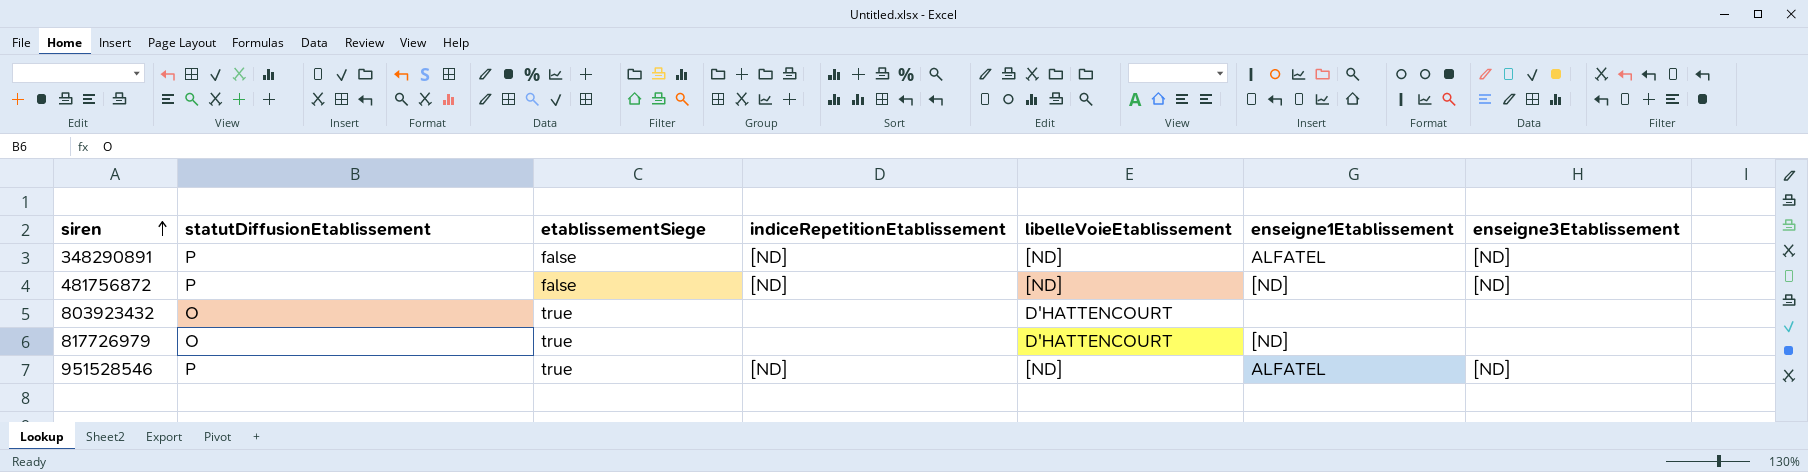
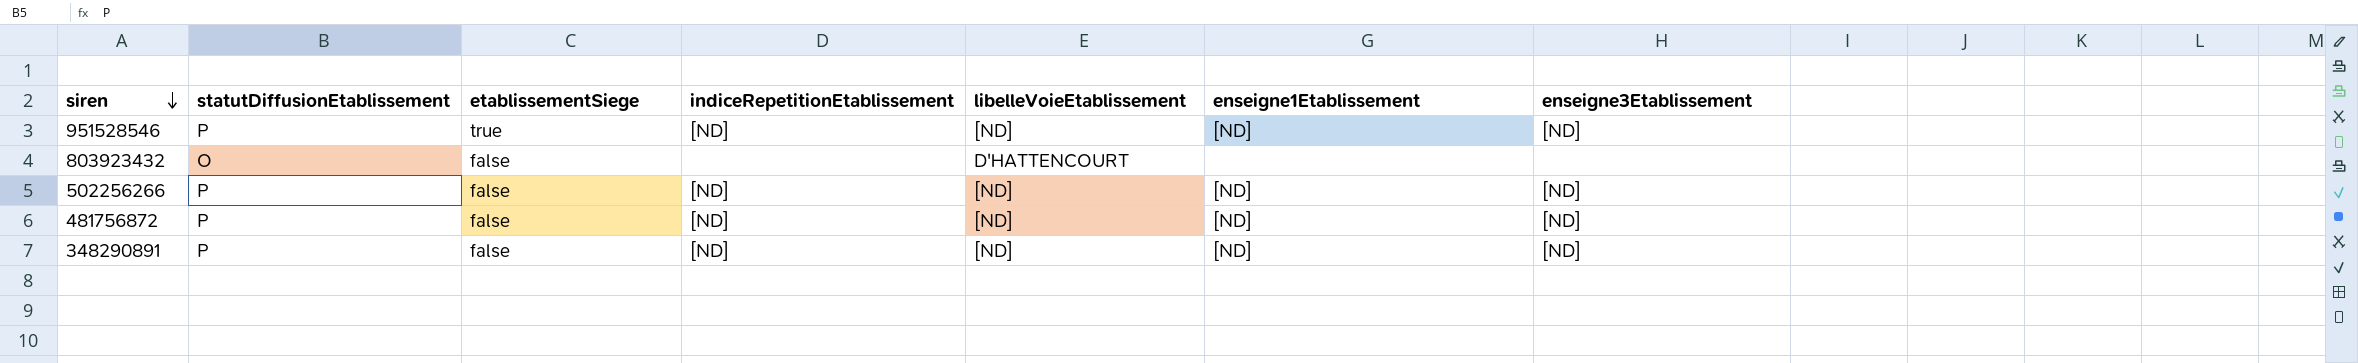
row order: siren ascending -> siren descending
row 817726979: O | true | none | D'HATTENCOURT | [ND] | none -> none
951528546 | enseigne1Etablissement: ALFATEL -> [ND]
803923432 | etablissementSiege: true -> false
row 502256266: none -> P | false | [ND] | [ND] | [ND] | [ND]
348290891 | enseigne1Etablissement: ALFATEL -> [ND]

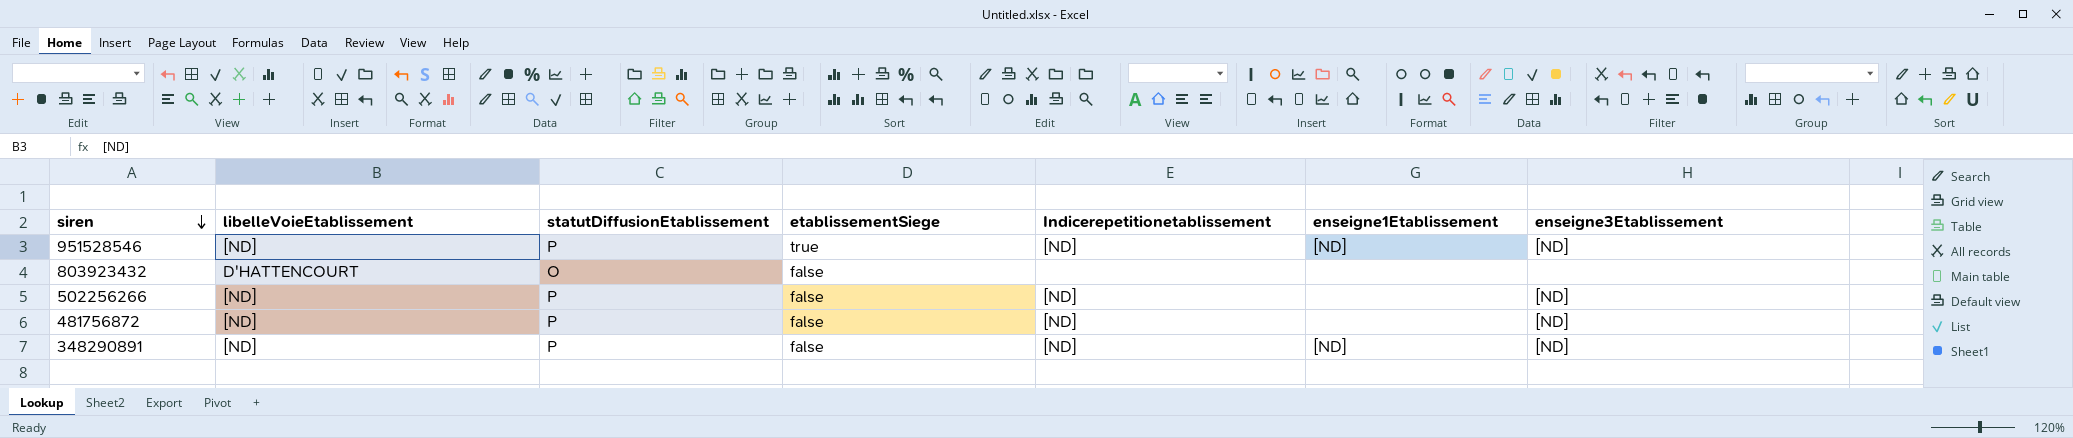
column libelleVoieEtablissement | position: 5 -> 2
column name: indiceRepetitionEtablissement -> Indicerepetitionetablissement
502256266 | enseigne1Etablissement: [ND] -> none
481756872 | enseigne1Etablissement: [ND] -> none

